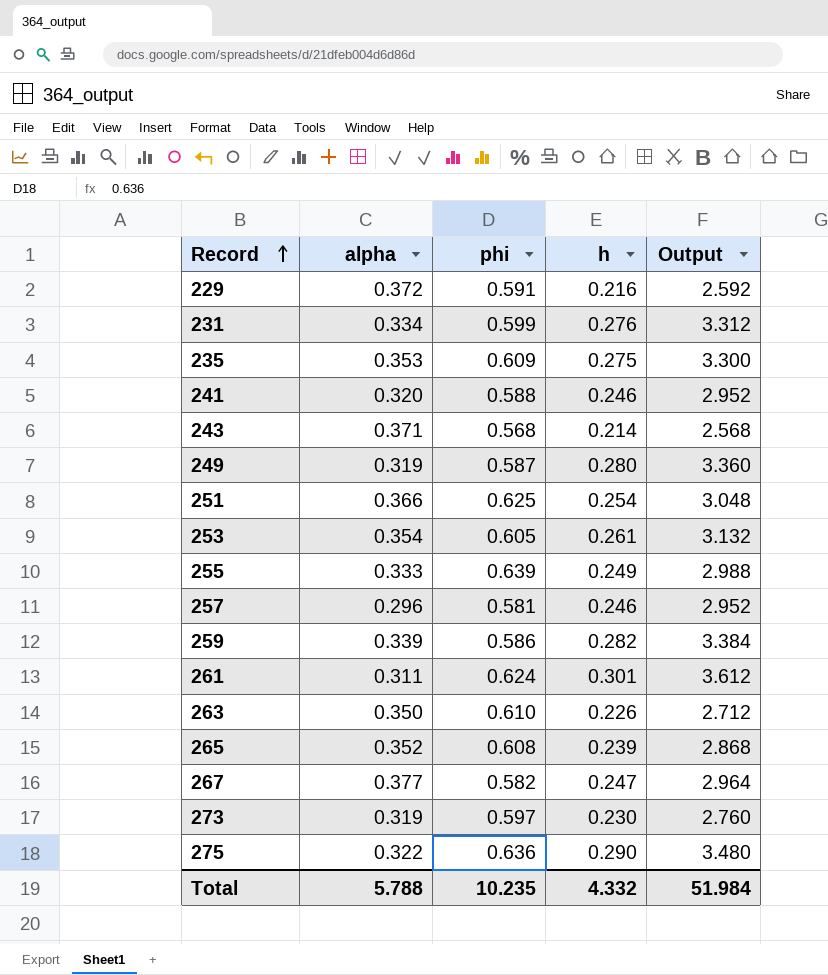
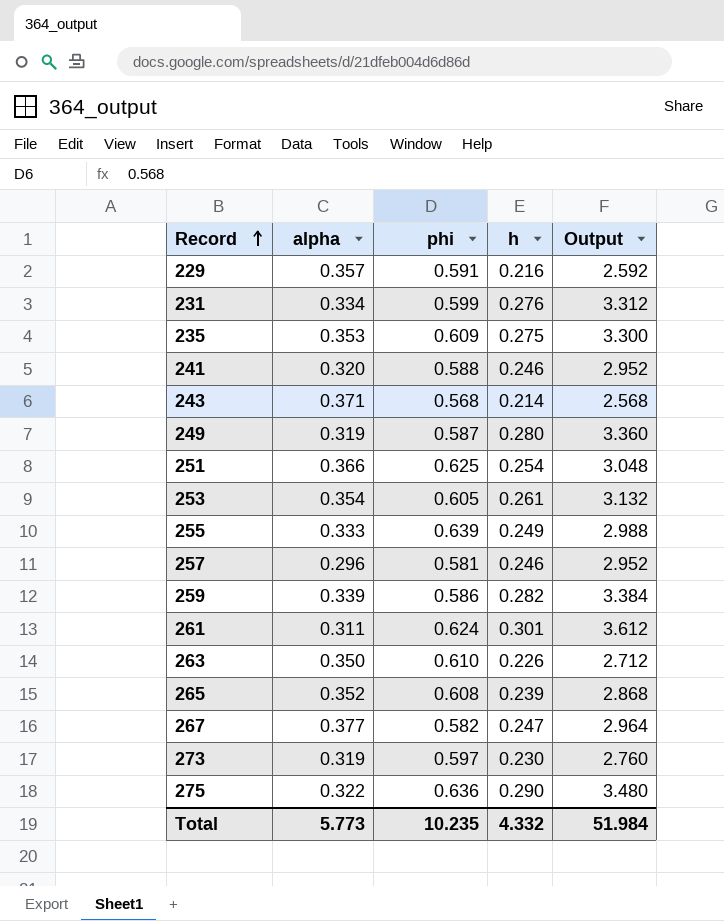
229 | alpha: 0.372 -> 0.357
Total | alpha: 5.788 -> 5.773

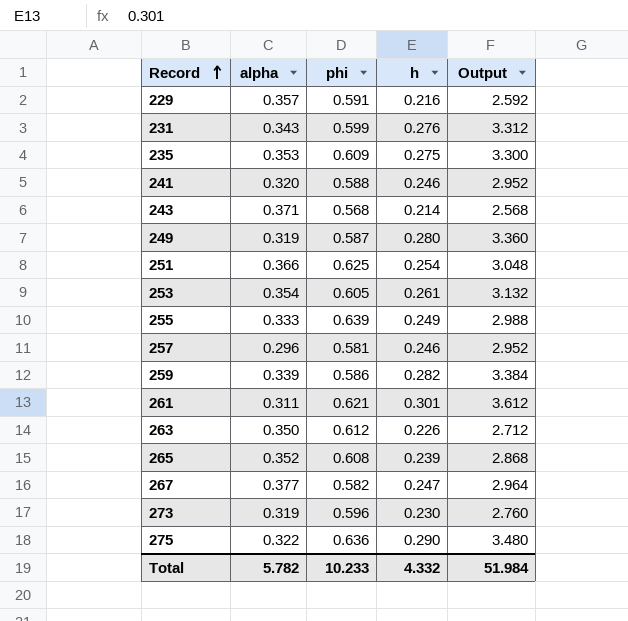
231 | alpha: 0.334 -> 0.343
261 | phi: 0.624 -> 0.621
263 | phi: 0.610 -> 0.612
273 | phi: 0.597 -> 0.596
Total | alpha: 5.773 -> 5.782
Total | phi: 10.235 -> 10.233

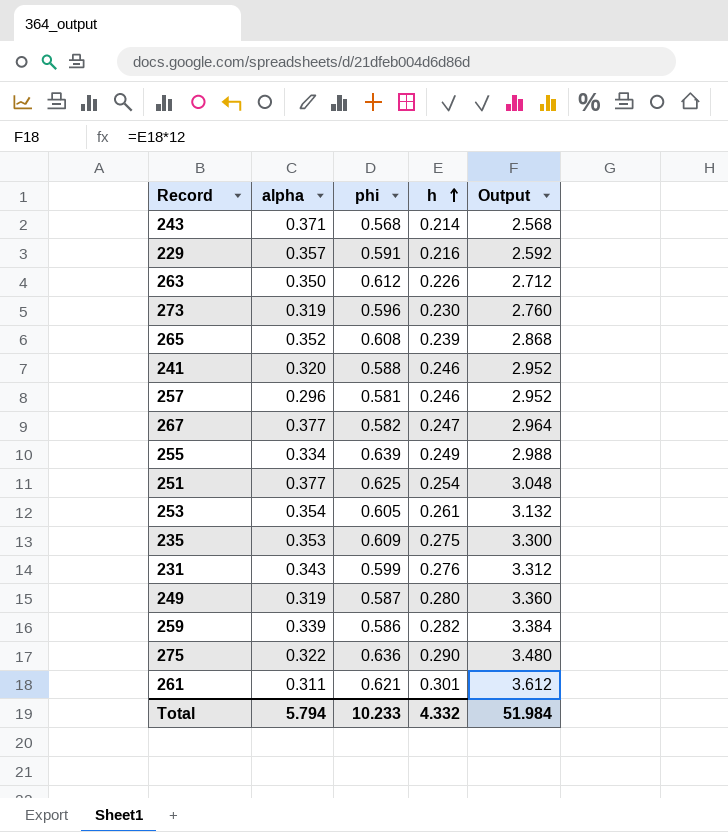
row order: Record ascending -> h ascending
255 | alpha: 0.333 -> 0.334
251 | alpha: 0.366 -> 0.377
Total | alpha: 5.782 -> 5.794

